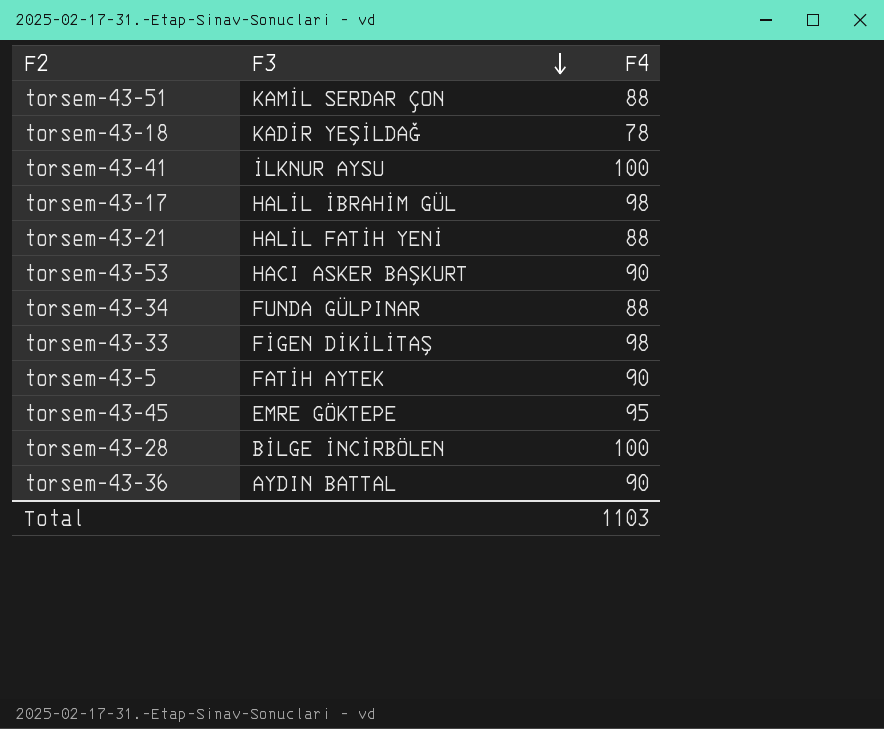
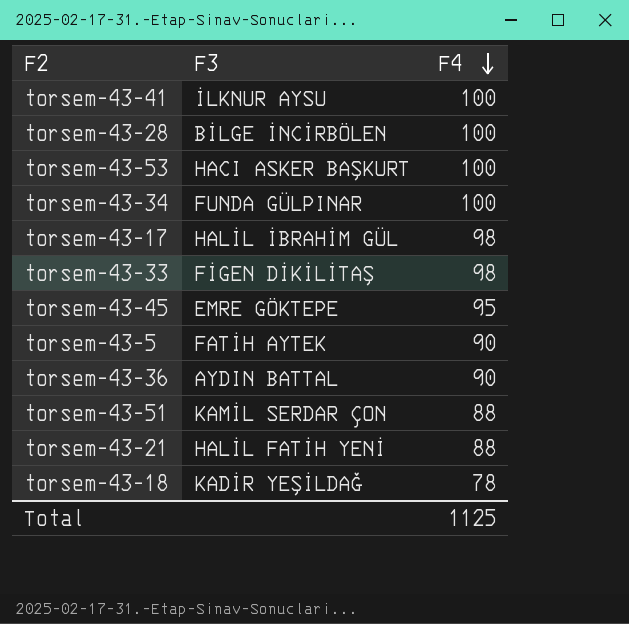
row order: F3 descending -> F4 descending
torsem-43-53 | F4: 90 -> 100
torsem-43-34 | F4: 88 -> 100
Total | F4: 1103 -> 1125

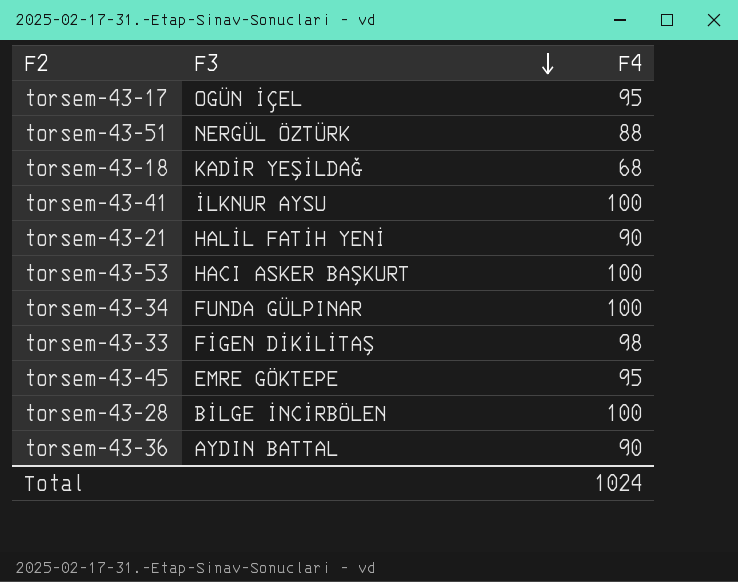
row order: F4 descending -> F3 descending
row torsem-43-5: FATİH AYTEK | 90 -> none
torsem-43-17 | F3: HALİL İBRAHİM GÜL -> OGÜN İÇEL
torsem-43-17 | F4: 98 -> 95
torsem-43-51 | F3: KAMİL SERDAR ÇON -> NERGÜL ÖZTÜRK
torsem-43-18 | F4: 78 -> 68
torsem-43-21 | F4: 88 -> 90
Total | F4: 1125 -> 1024

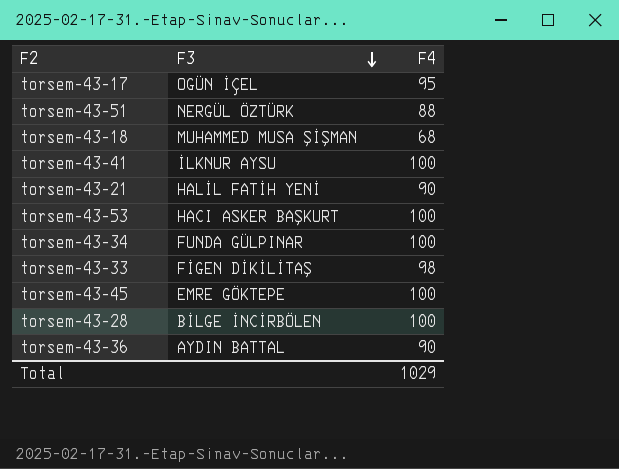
torsem-43-18 | F3: KADİR YEŞİLDAĞ -> MUHAMMED MUSA ŞİŞMAN
torsem-43-45 | F4: 95 -> 100
Total | F4: 1024 -> 1029

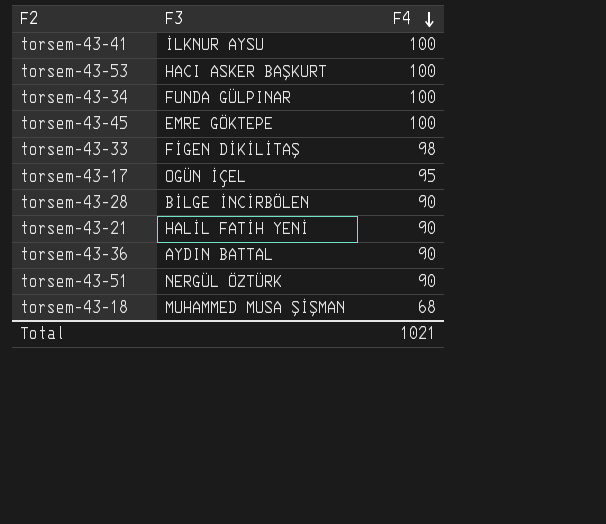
row order: F3 descending -> F4 descending
torsem-43-28 | F4: 100 -> 90
torsem-43-51 | F4: 88 -> 90
Total | F4: 1029 -> 1021

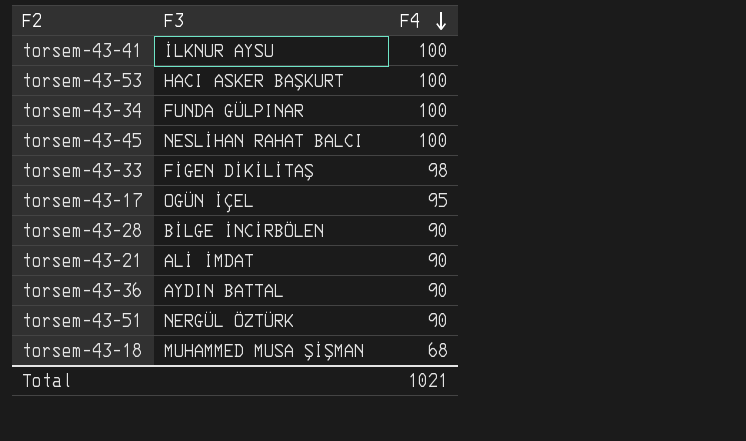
torsem-43-45 | F3: EMRE GÖKTEPE -> NESLİHAN RAHAT BALCI
torsem-43-21 | F3: HALİL FATİH YENİ -> ALİ İMDAT

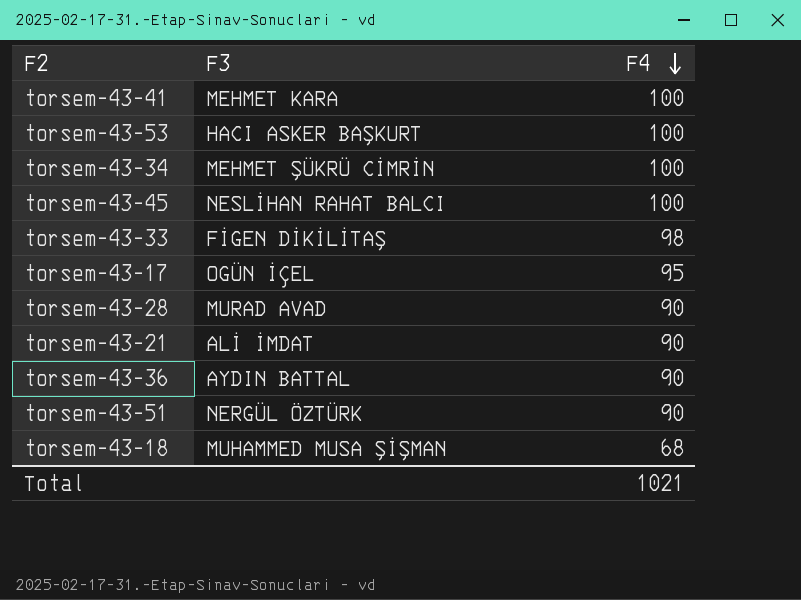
torsem-43-41 | F3: İLKNUR AYSU -> MEHMET KARA
torsem-43-34 | F3: FUNDA GÜLPINAR -> MEHMET ŞÜKRÜ CİMRİN
torsem-43-28 | F3: BİLGE İNCİRBÖLEN -> MURAD AVAD

